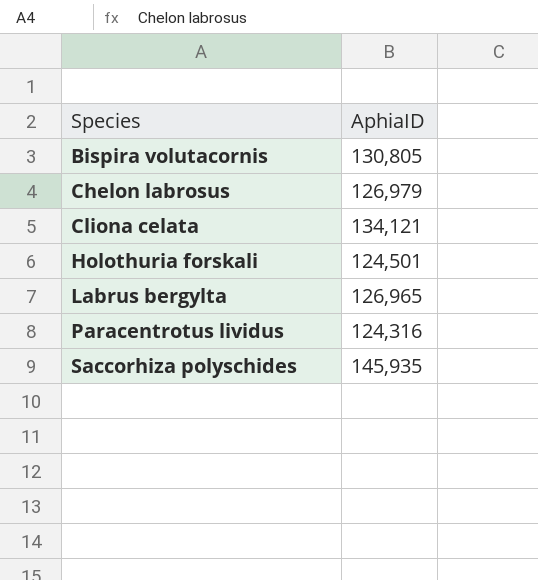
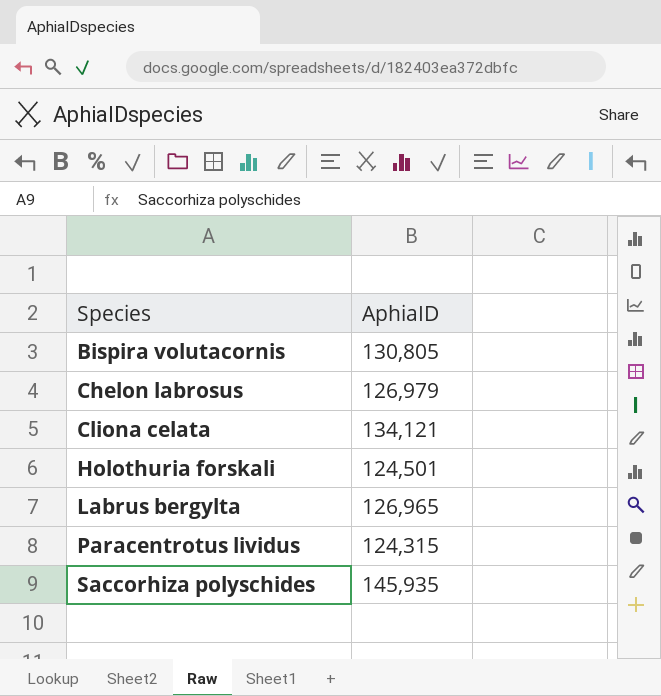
Paracentrotus lividus | AphiaID: 124,316 -> 124,315

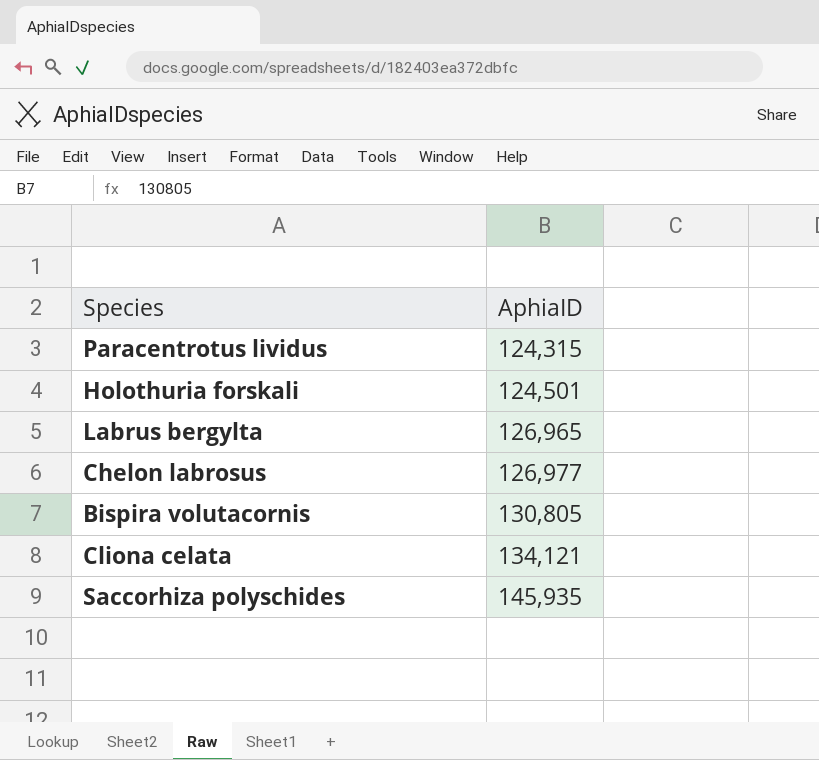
row order: Species ascending -> AphiaID ascending
Chelon labrosus | AphiaID: 126,979 -> 126,977

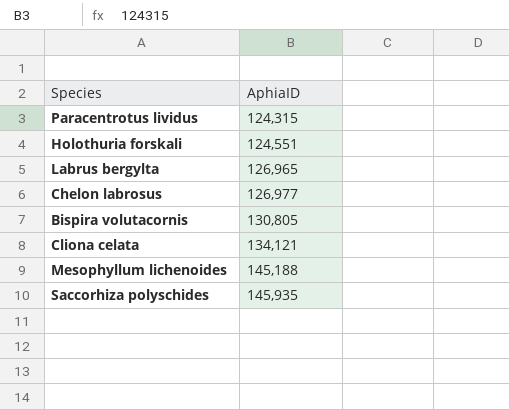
Holothuria forskali | AphiaID: 124,501 -> 124,551
row Mesophyllum lichenoides: none -> 145,188

